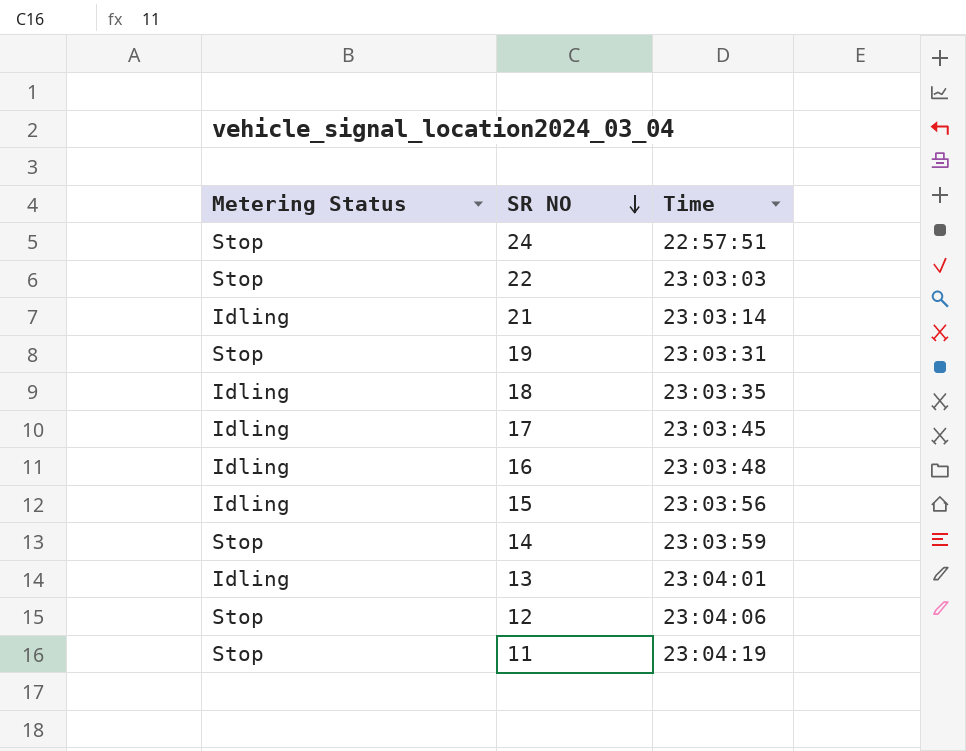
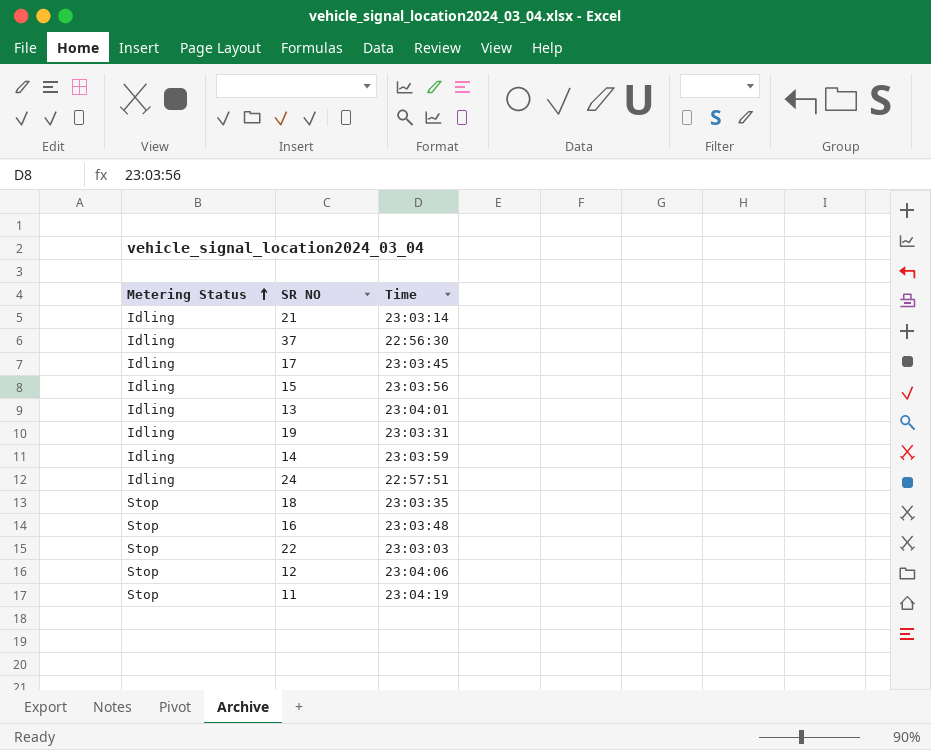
row order: SR NO descending -> Metering Status ascending
row 37: none -> Idling | 22:56:30
19 | Metering Status: Stop -> Idling
14 | Metering Status: Stop -> Idling
24 | Metering Status: Stop -> Idling
18 | Metering Status: Idling -> Stop
16 | Metering Status: Idling -> Stop

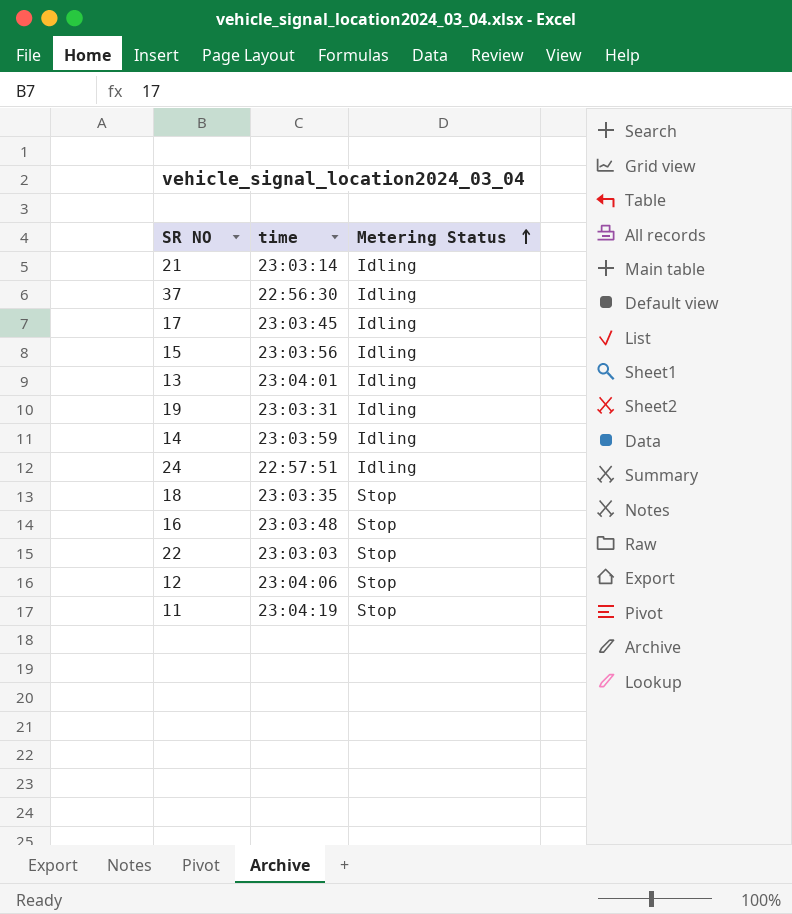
column name: Time -> time
column Metering Status | position: 1 -> 3

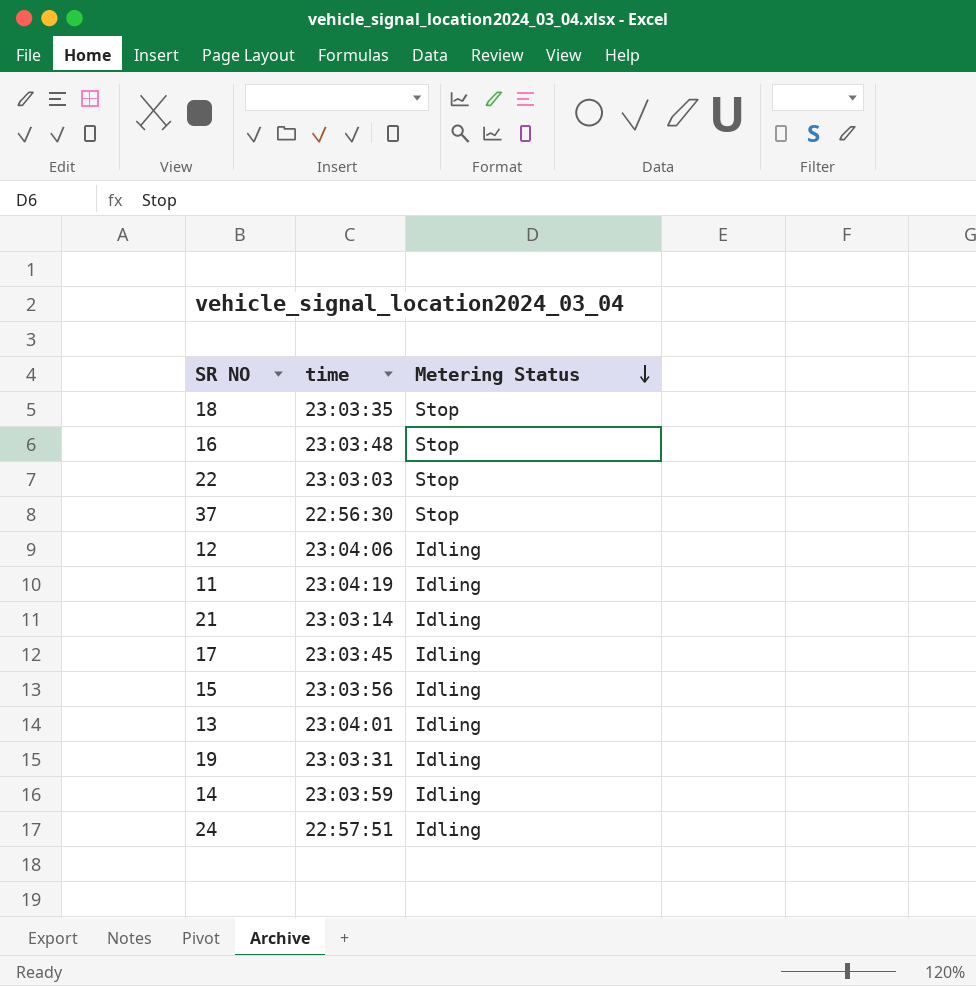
row order: Metering Status ascending -> Metering Status descending
37 | Metering Status: Idling -> Stop
12 | Metering Status: Stop -> Idling
11 | Metering Status: Stop -> Idling

